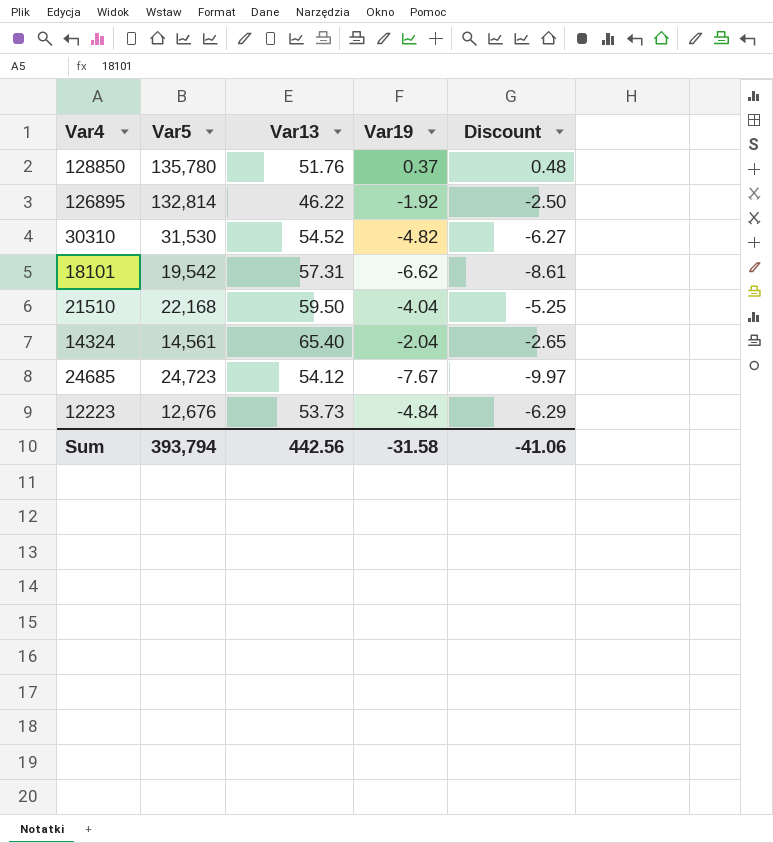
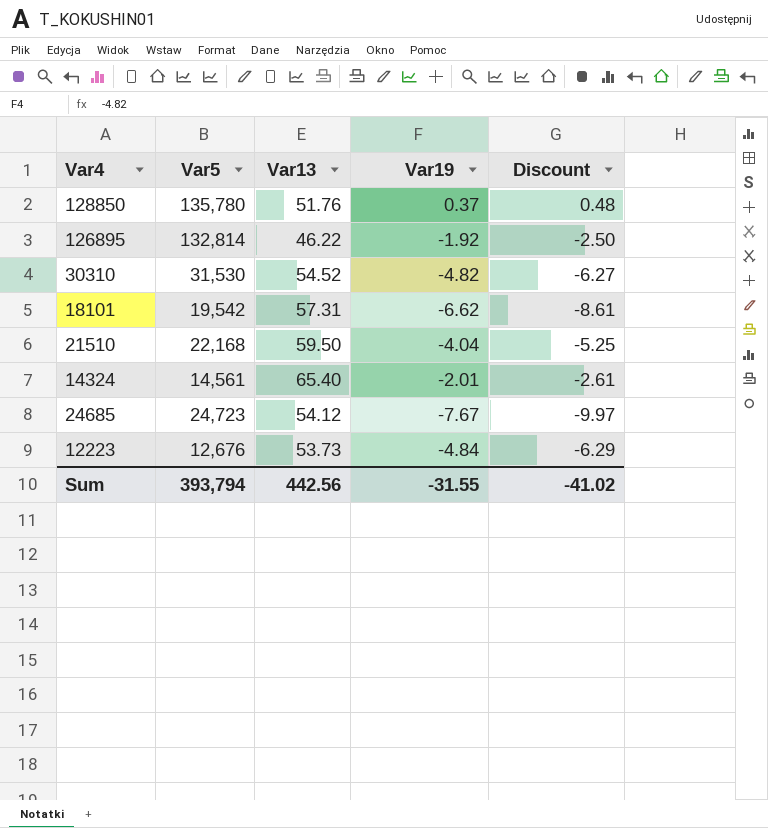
14324 | Var19: -2.04 -> -2.01
14324 | Discount: -2.65 -> -2.61
Sum | Var19: -31.58 -> -31.55
Sum | Discount: -41.06 -> -41.02

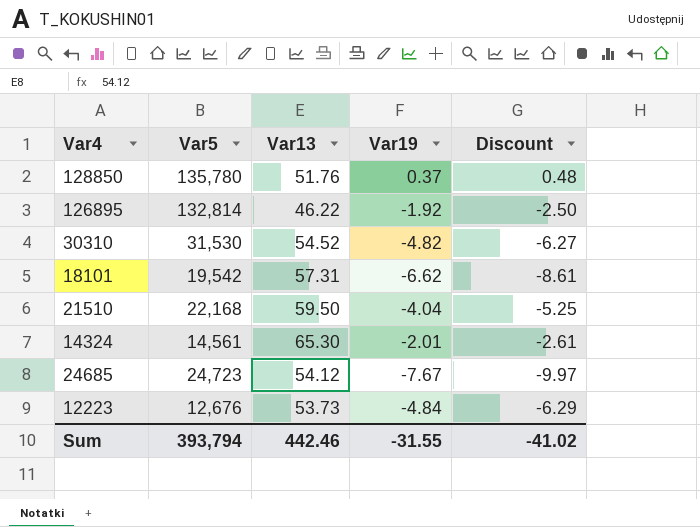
14324 | Var13: 65.40 -> 65.30
Sum | Var13: 442.56 -> 442.46

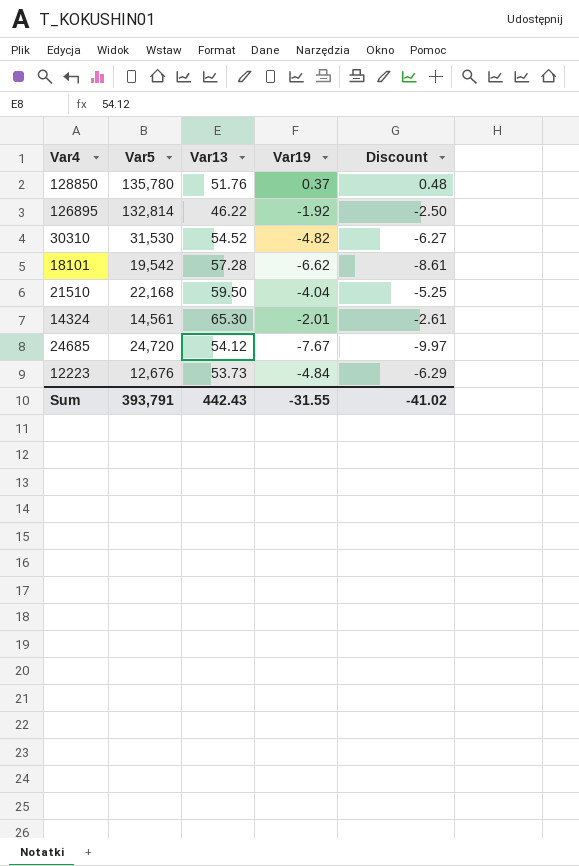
18101 | Var13: 57.31 -> 57.28
24685 | Var5: 24,723 -> 24,720
Sum | Var5: 393,794 -> 393,791
Sum | Var13: 442.46 -> 442.43

